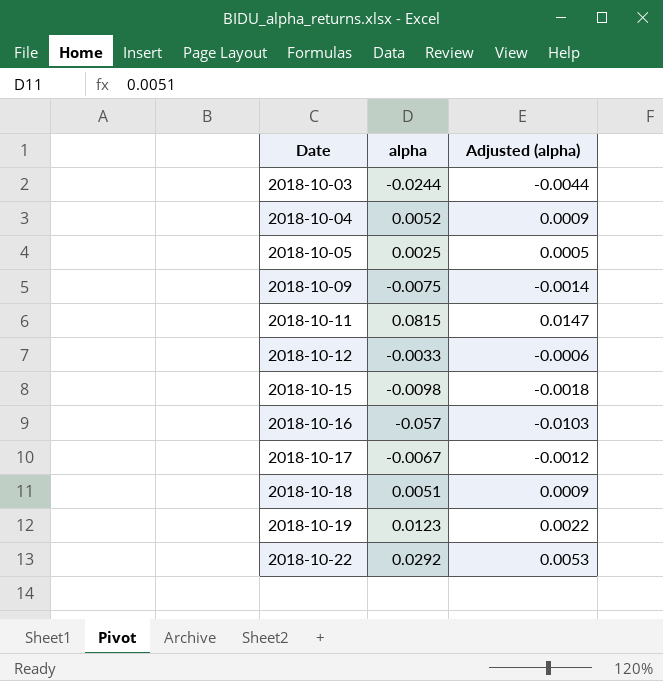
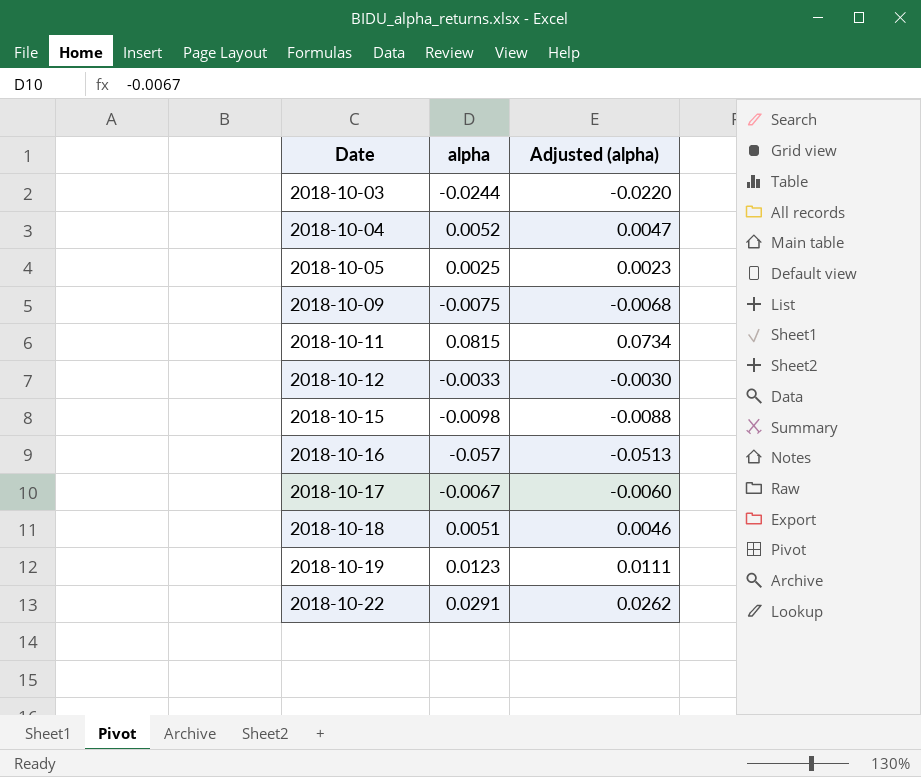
column Adjusted (alpha) | formula: [alpha] * 0.18 -> [alpha] * 0.9
2018-10-22 | alpha: 0.0292 -> 0.0291

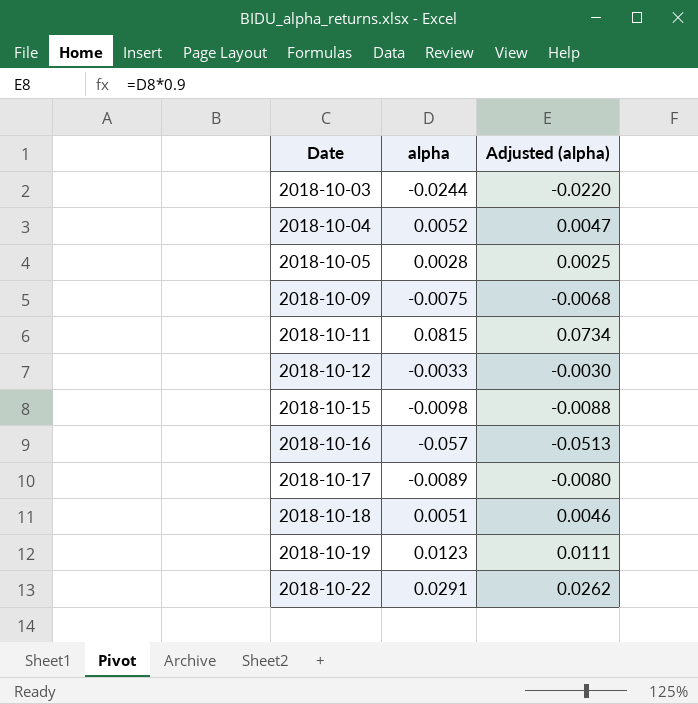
2018-10-05 | alpha: 0.0025 -> 0.0028
2018-10-05 | Adjusted (alpha): 0.0023 -> 0.0025
2018-10-17 | alpha: -0.0067 -> -0.0089
2018-10-17 | Adjusted (alpha): -0.0060 -> -0.0080

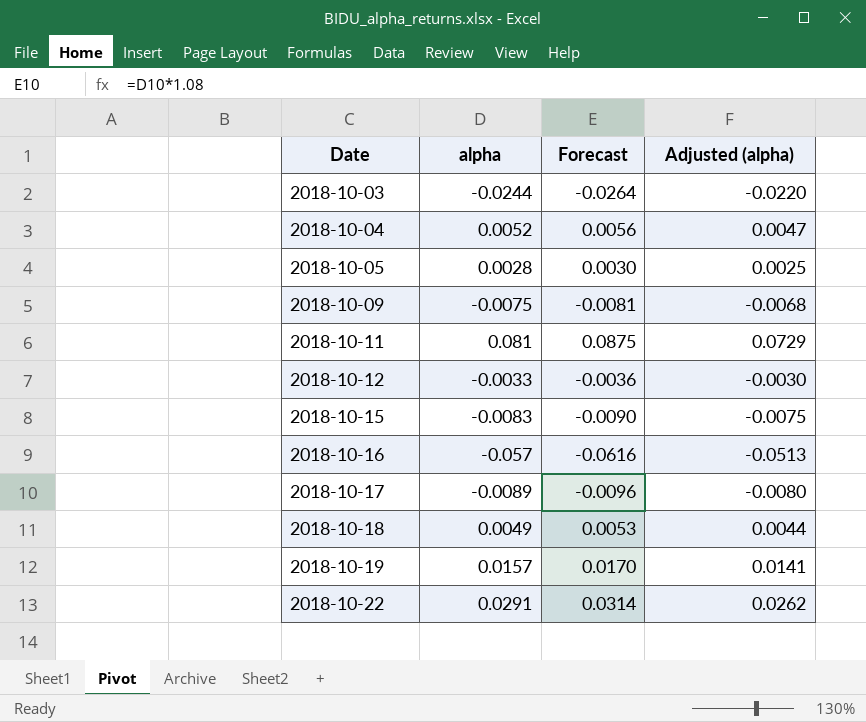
column Forecast | formula: none -> [alpha] * 1.08
2018-10-11 | alpha: 0.0815 -> 0.081
2018-10-11 | Adjusted (alpha): 0.0734 -> 0.0729
2018-10-15 | alpha: -0.0098 -> -0.0083
2018-10-15 | Adjusted (alpha): -0.0088 -> -0.0075
2018-10-18 | alpha: 0.0051 -> 0.0049
2018-10-18 | Adjusted (alpha): 0.0046 -> 0.0044
2018-10-19 | alpha: 0.0123 -> 0.0157
2018-10-19 | Adjusted (alpha): 0.0111 -> 0.0141

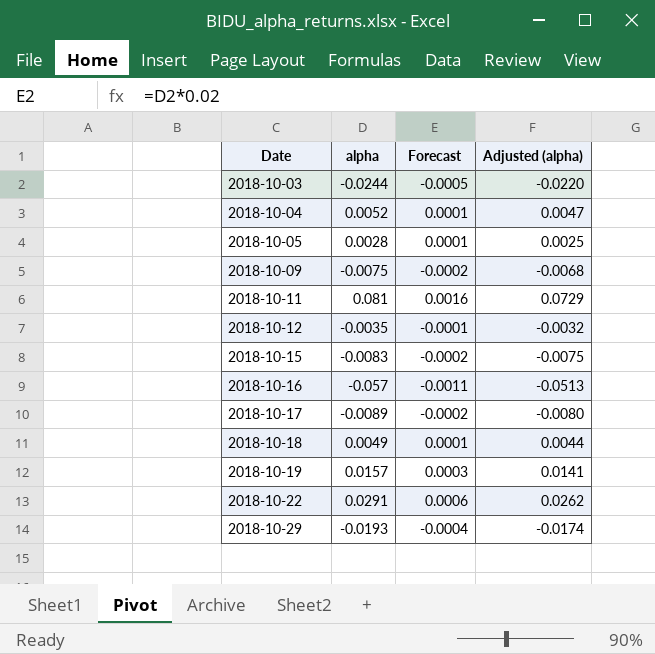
column Forecast | formula: [alpha] * 1.08 -> [alpha] * 0.02
2018-10-12 | alpha: -0.0033 -> -0.0035
2018-10-12 | Adjusted (alpha): -0.0030 -> -0.0032
row 2018-10-29: none -> -0.0193 | -0.0004 | -0.0174

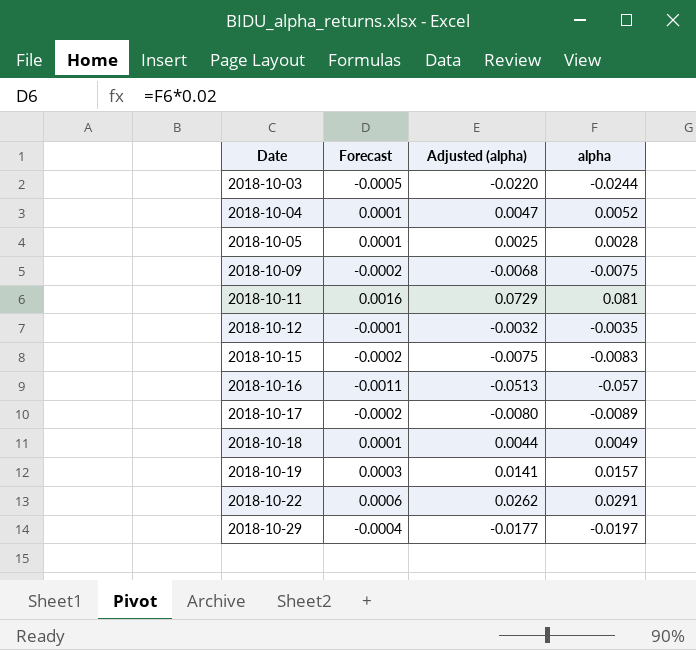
column alpha | position: 2 -> 4
2018-10-29 | Adjusted (alpha): -0.0174 -> -0.0177
2018-10-29 | alpha: -0.0193 -> -0.0197

